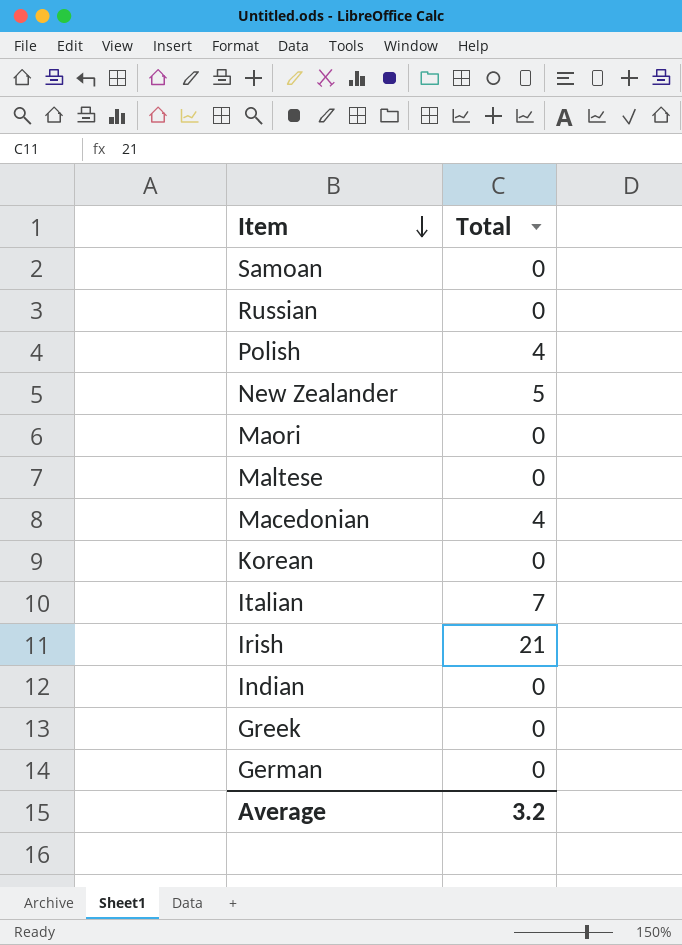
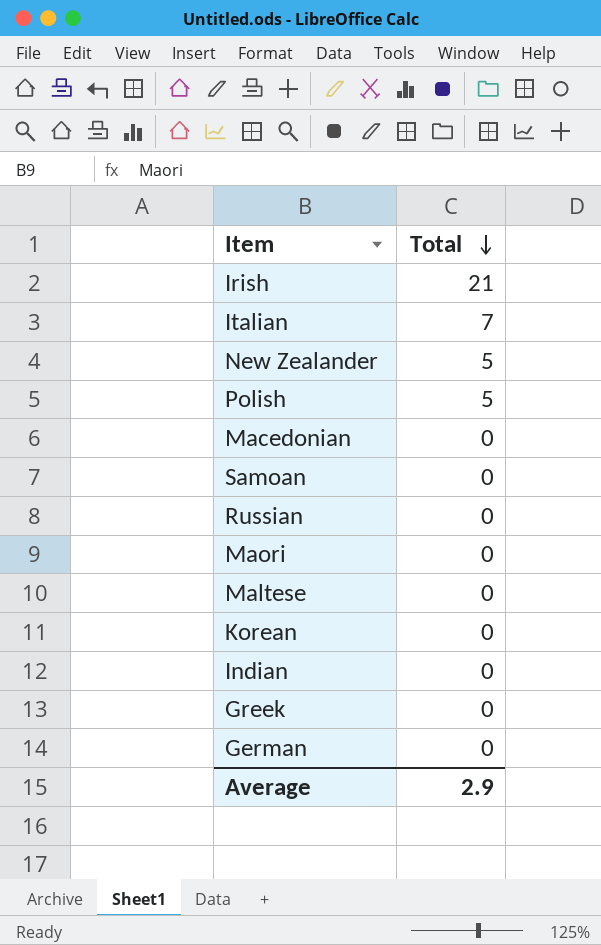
row order: Item descending -> Total descending
Polish | Total: 4 -> 5
Macedonian | Total: 4 -> 0
Average | Total: 3.2 -> 2.9

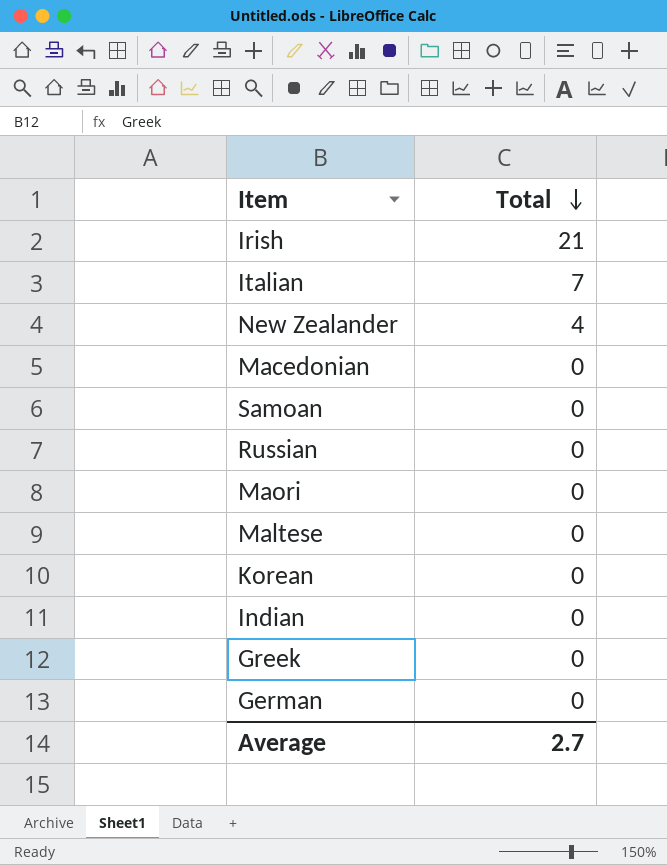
row Polish: 5 -> none
New Zealander | Total: 5 -> 4
Average | Total: 2.9 -> 2.7

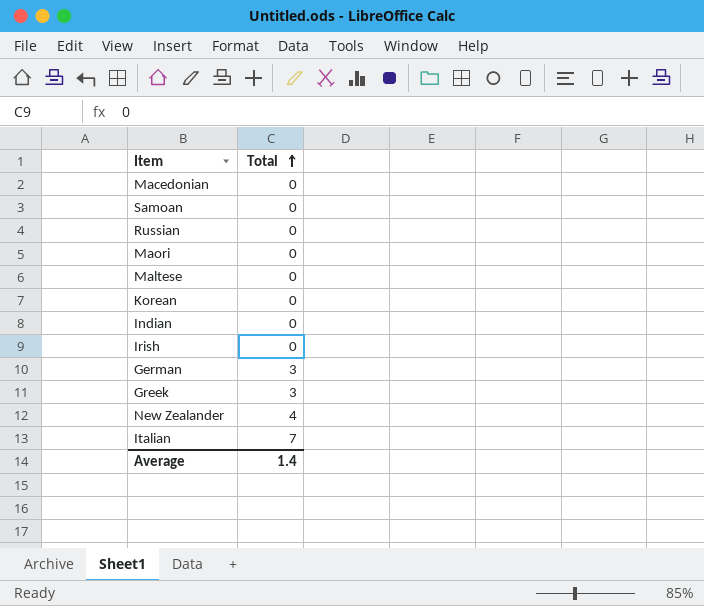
row order: Total descending -> Total ascending
Irish | Total: 21 -> 0
German | Total: 0 -> 3
Greek | Total: 0 -> 3
Average | Total: 2.7 -> 1.4

